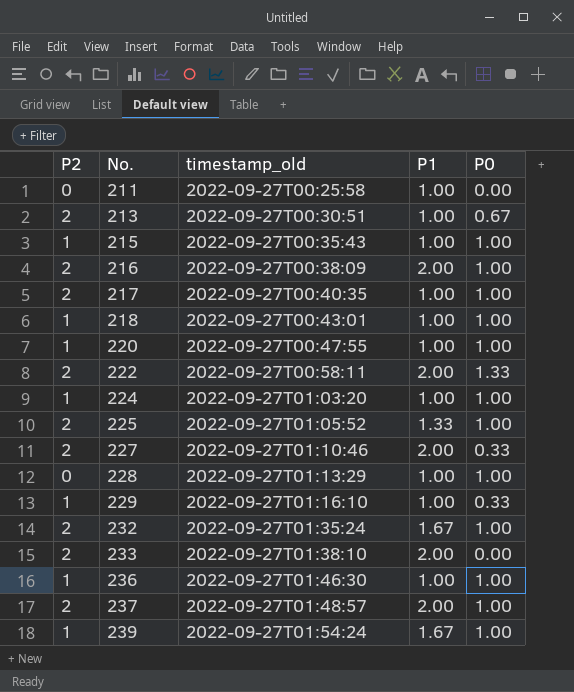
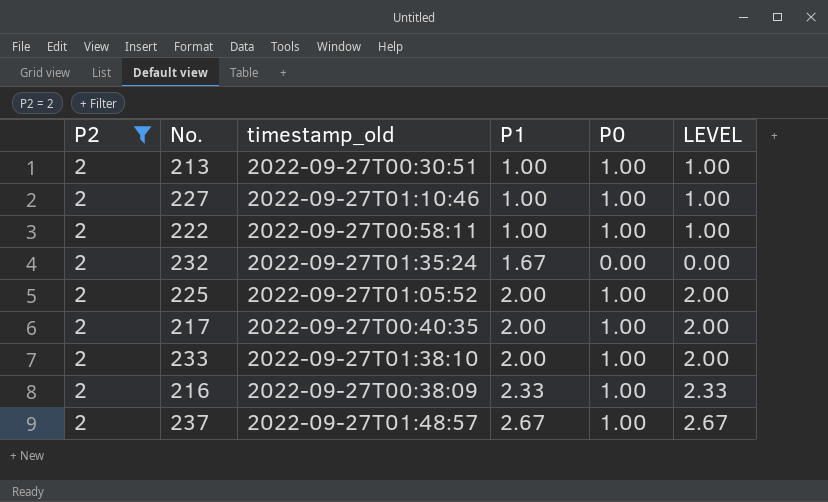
filter: none -> P2 = 2
row order: No. ascending -> P1 ascending
column LEVEL | formula: none -> [P1] * [P0]
213 | P0: 0.67 -> 1.00
227 | P1: 2.00 -> 1.00
227 | P0: 0.33 -> 1.00
222 | P1: 2.00 -> 1.00
222 | P0: 1.33 -> 1.00
232 | P0: 1.00 -> 0.00
225 | P1: 1.33 -> 2.00
217 | P1: 1.00 -> 2.00
233 | P0: 0.00 -> 1.00
216 | P1: 2.00 -> 2.33
237 | P1: 2.00 -> 2.67

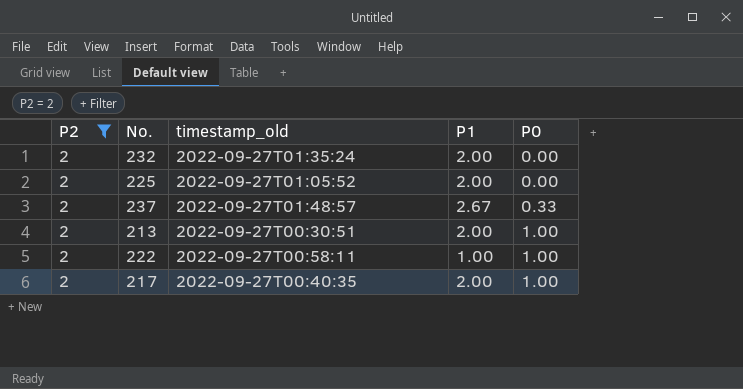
row order: P1 ascending -> P0 ascending
column LEVEL | formula: [P1] * [P0] -> none
row 227: 2 | 2022-09-27T01:10:46 | 1.00 | 1.00 | 1.00 -> none
row 233: 2 | 2022-09-27T01:38:10 | 2.00 | 1.00 | 2.00 -> none
row 216: 2 | 2022-09-27T00:38:09 | 2.33 | 1.00 | 2.33 -> none
232 | P1: 1.67 -> 2.00
225 | P0: 1.00 -> 0.00
237 | P0: 1.00 -> 0.33
213 | P1: 1.00 -> 2.00

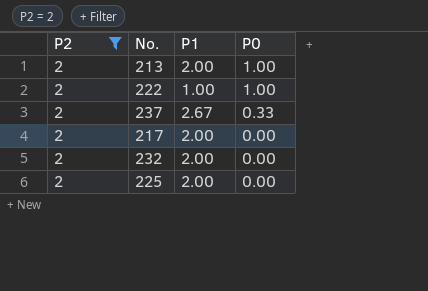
row order: P0 ascending -> P0 descending
column timestamp_old | position: 3 -> none
217 | P0: 1.00 -> 0.00

